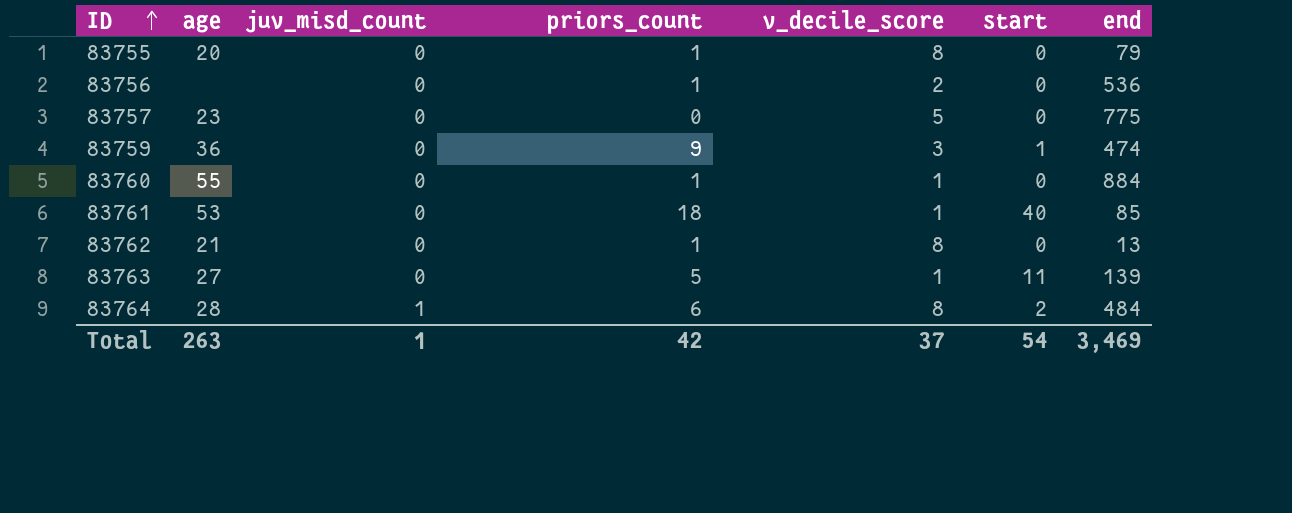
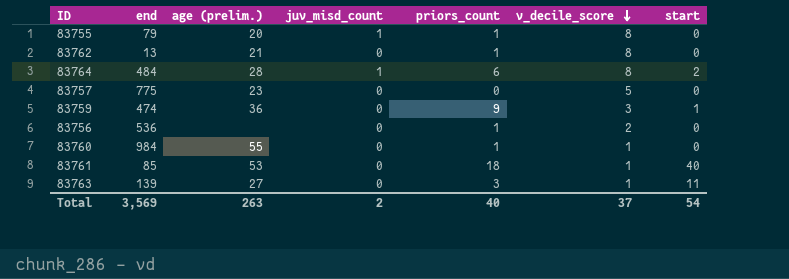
row order: ID ascending -> v_decile_score descending
column end | position: 7 -> 2
column name: age -> age (prelim.)
83755 | juv_misd_count: 0 -> 1
83760 | end: 884 -> 984
83763 | priors_count: 5 -> 3
Total | end: 3,469 -> 3,569
Total | juv_misd_count: 1 -> 2
Total | priors_count: 42 -> 40

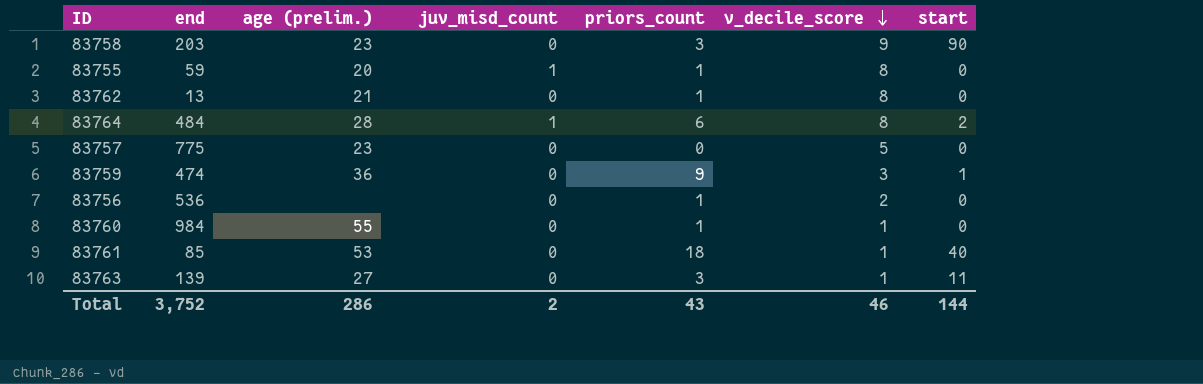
row 83758: none -> 203 | 23 | 0 | 3 | 9 | 90
83755 | end: 79 -> 59
Total | end: 3,569 -> 3,752
Total | age (prelim.): 263 -> 286
Total | priors_count: 40 -> 43
Total | v_decile_score: 37 -> 46
Total | start: 54 -> 144

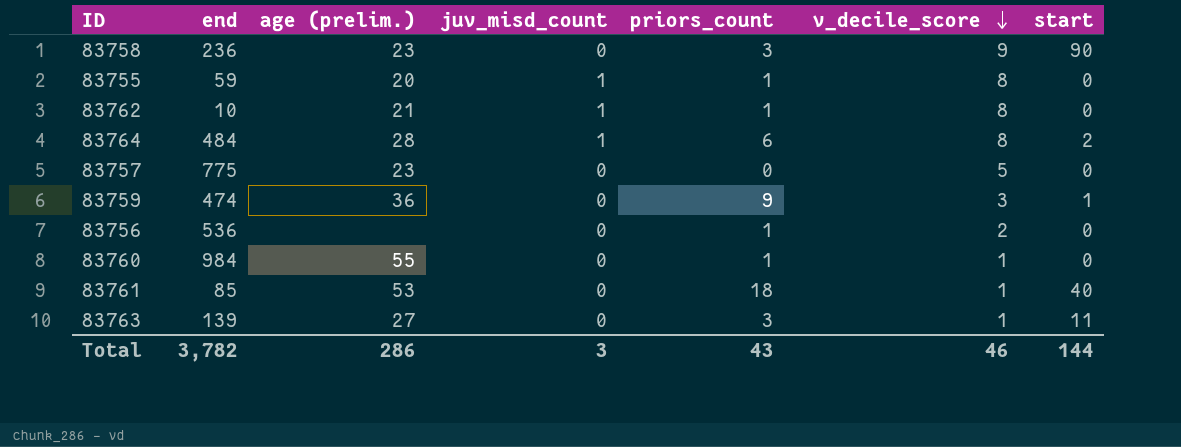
83758 | end: 203 -> 236
83762 | end: 13 -> 10
83762 | juv_misd_count: 0 -> 1
Total | end: 3,752 -> 3,782
Total | juv_misd_count: 2 -> 3

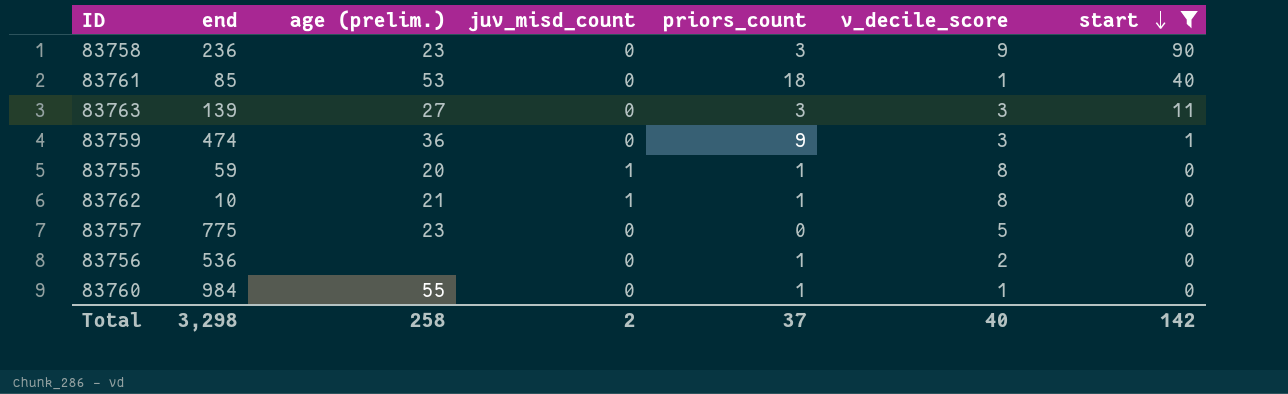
filter: none -> start != 2
row order: v_decile_score descending -> start descending
83763 | v_decile_score: 1 -> 3
Total | end: 3,782 -> 3,298
Total | age (prelim.): 286 -> 258
Total | juv_misd_count: 3 -> 2
Total | priors_count: 43 -> 37
Total | v_decile_score: 46 -> 40
Total | start: 144 -> 142

